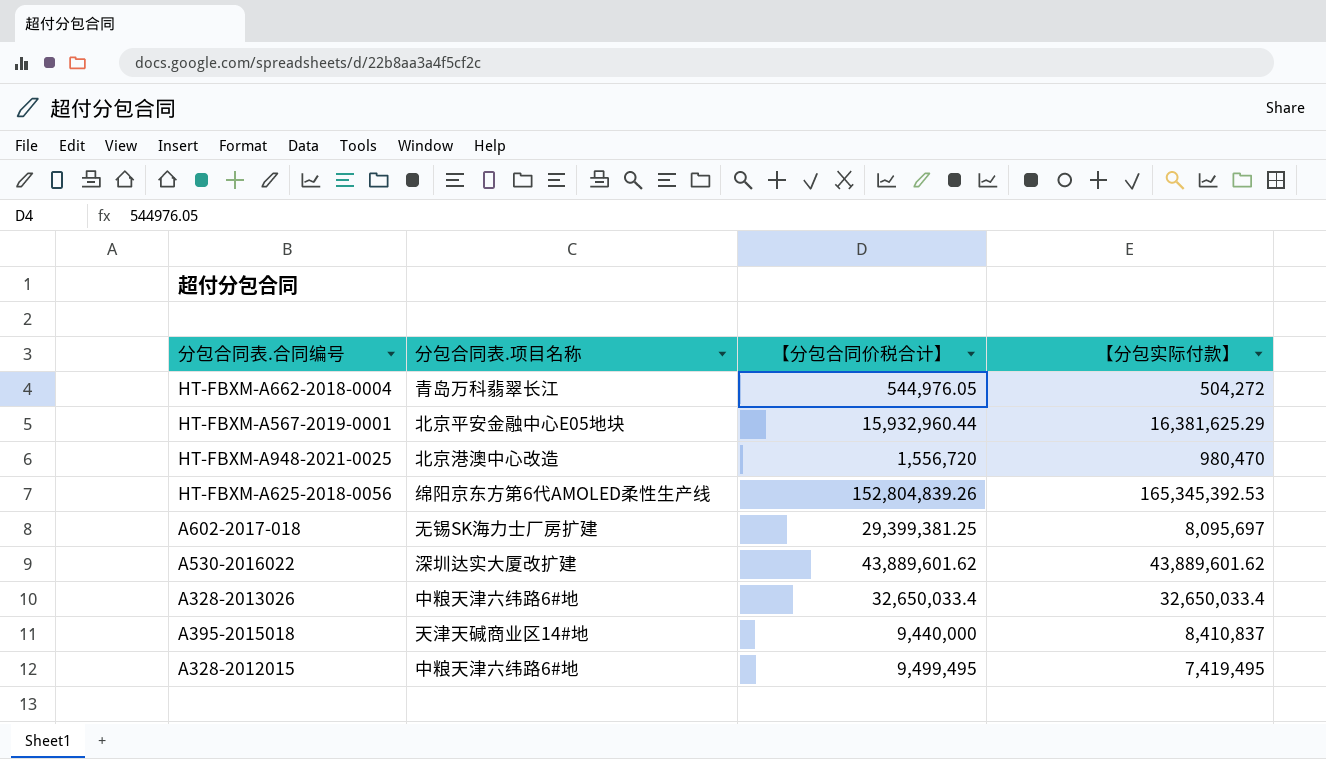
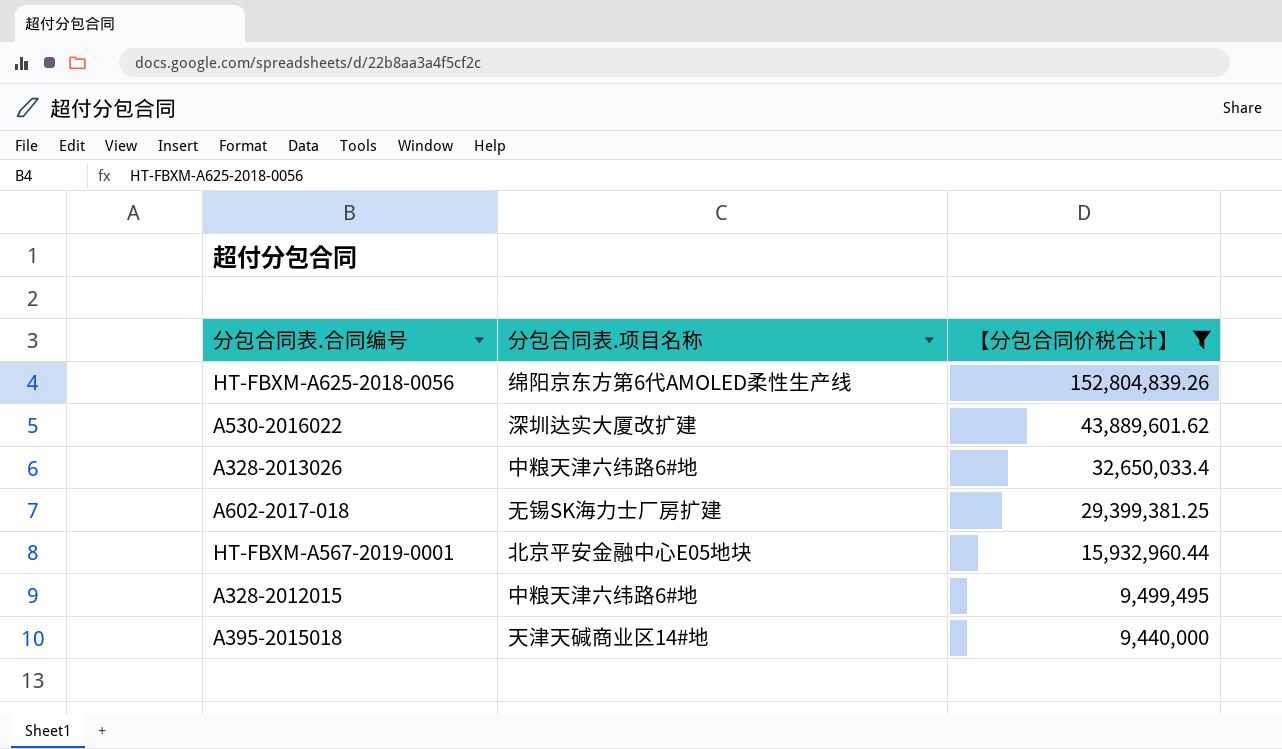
filter: none -> 【分包合同价税合计】 >= 9,440,000
row order: none -> 【分包合同价税合计】 descending
column 【分包实际付款】 | position: 4 -> none

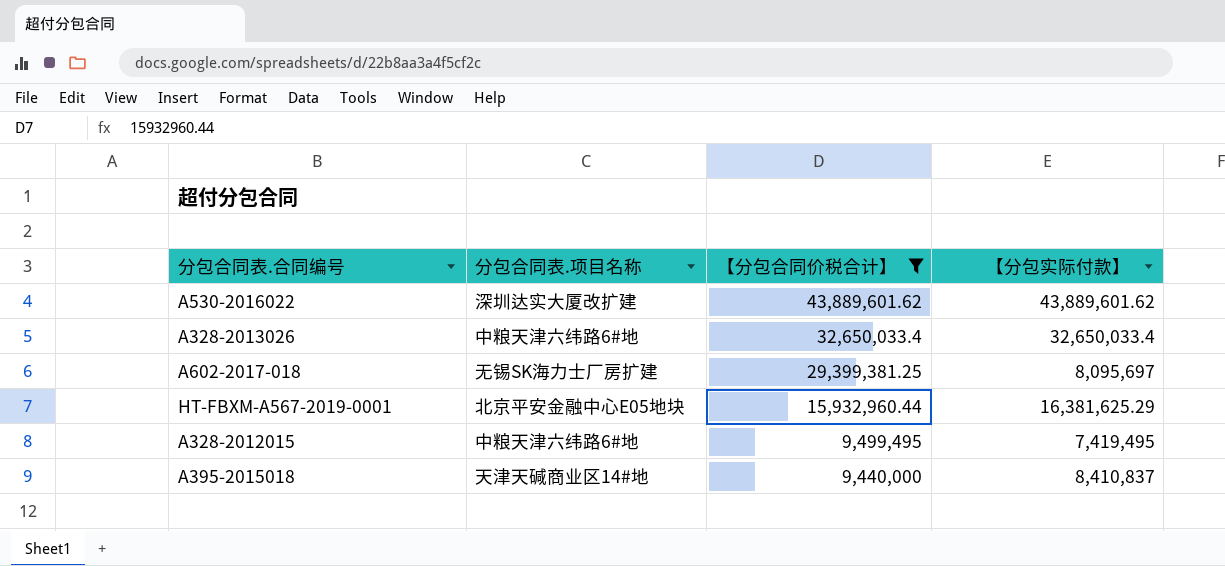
column 【分包实际付款】 | position: none -> 4
row HT-FBXM-A625-2018-0056: 绵阳京东方第6代AMOLED柔性生产线 | 152,804,839.26 -> none

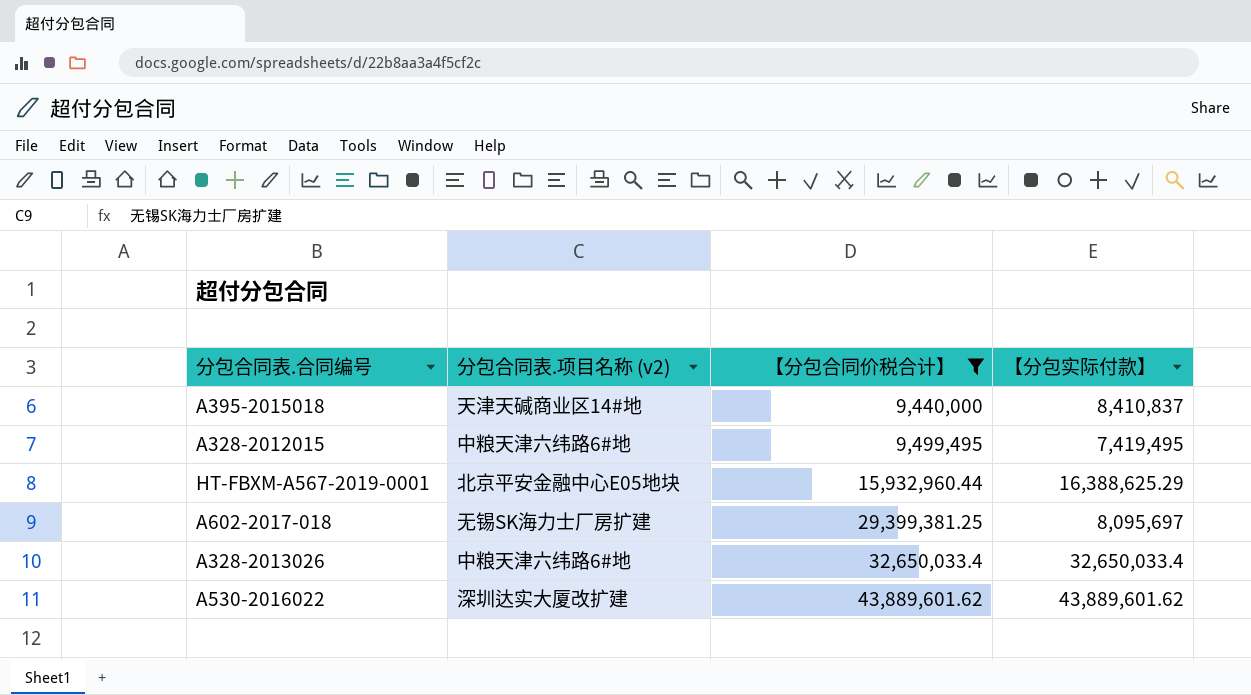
row order: 【分包合同价税合计】 descending -> 【分包合同价税合计】 ascending
column name: 分包合同表.项目名称 -> 分包合同表.项目名称 (v2)
HT-FBXM-A567-2019-0001 | 【分包实际付款】: 16,381,625.29 -> 16,388,625.29

